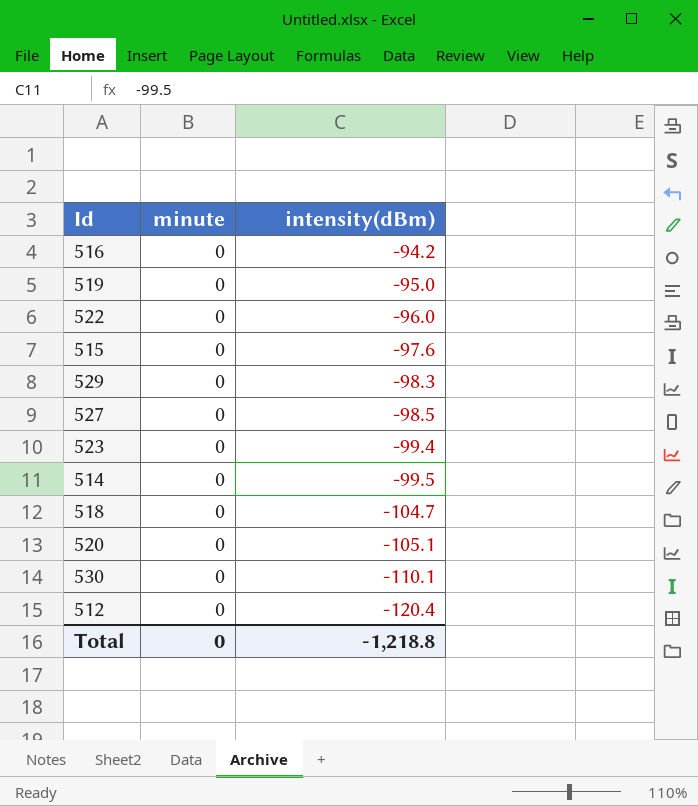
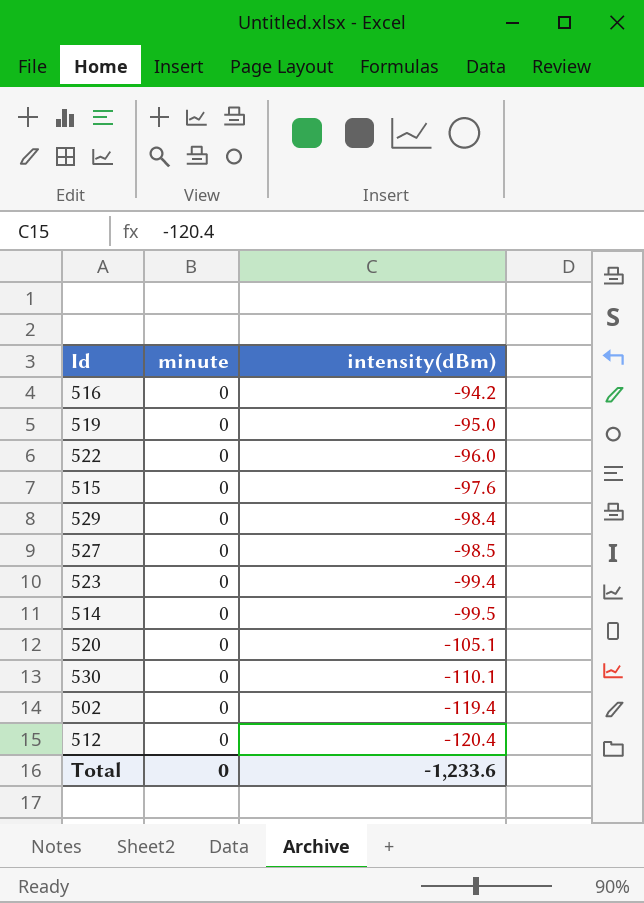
row 518: 0 | -104.7 -> none
529 | intensity(dBm): -98.3 -> -98.4
row 502: none -> 0 | -119.4
Total | intensity(dBm): -1,218.8 -> -1,233.6

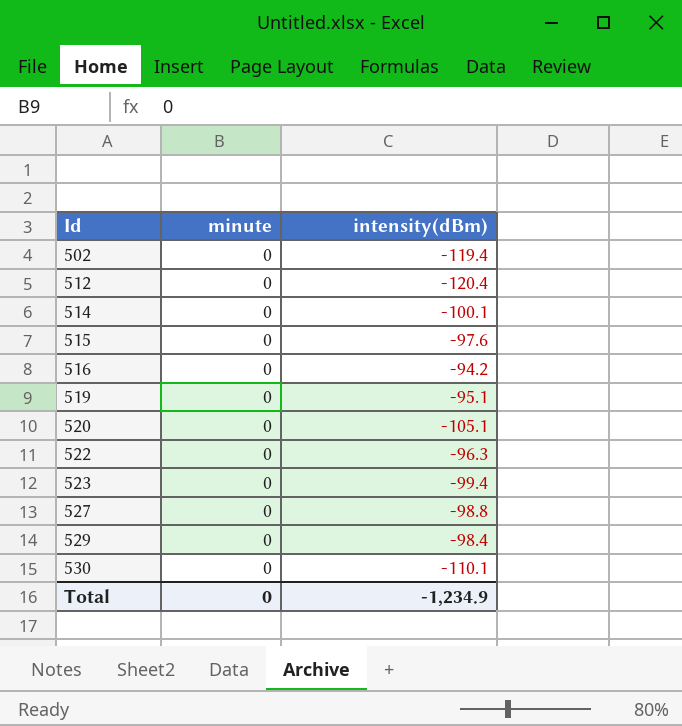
row order: intensity(dBm) descending -> Id ascending
514 | intensity(dBm): -99.5 -> -100.1
519 | intensity(dBm): -95.0 -> -95.1
522 | intensity(dBm): -96.0 -> -96.3
527 | intensity(dBm): -98.5 -> -98.8
Total | intensity(dBm): -1,233.6 -> -1,234.9

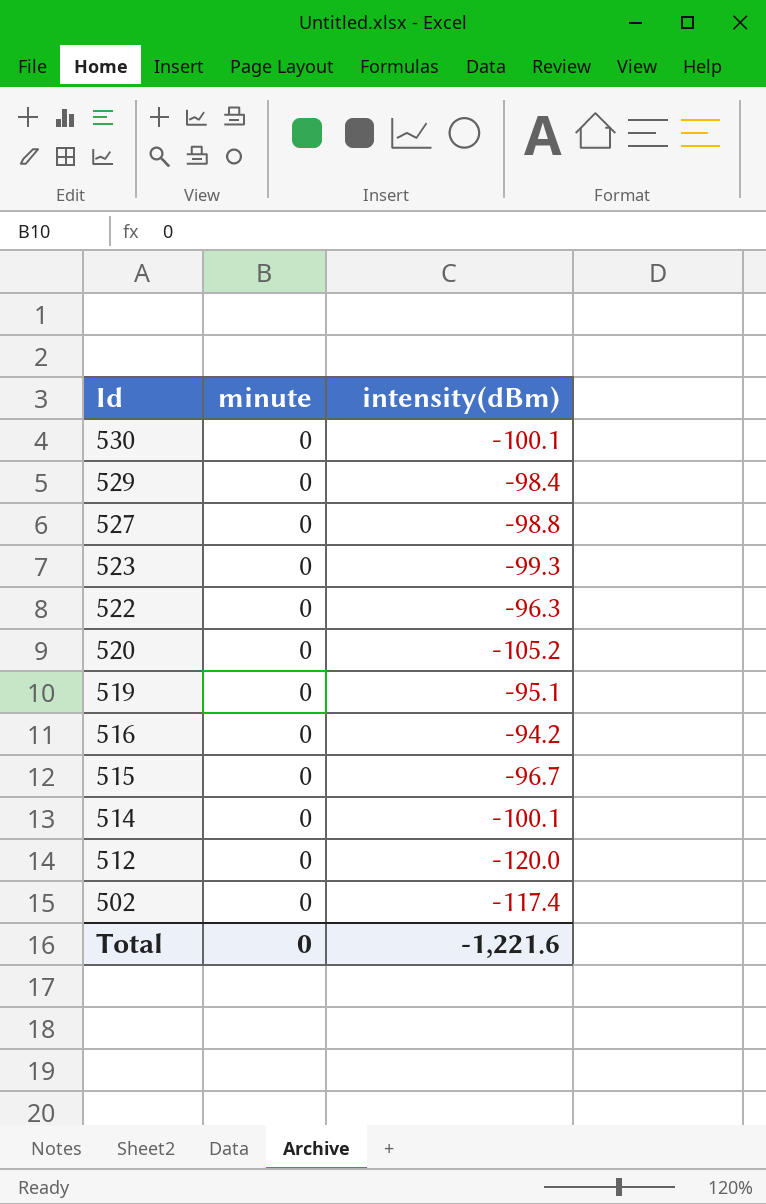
row order: Id ascending -> Id descending
530 | intensity(dBm): -110.1 -> -100.1
523 | intensity(dBm): -99.4 -> -99.3
520 | intensity(dBm): -105.1 -> -105.2
515 | intensity(dBm): -97.6 -> -96.7
512 | intensity(dBm): -120.4 -> -120.0
502 | intensity(dBm): -119.4 -> -117.4
Total | intensity(dBm): -1,234.9 -> -1,221.6

